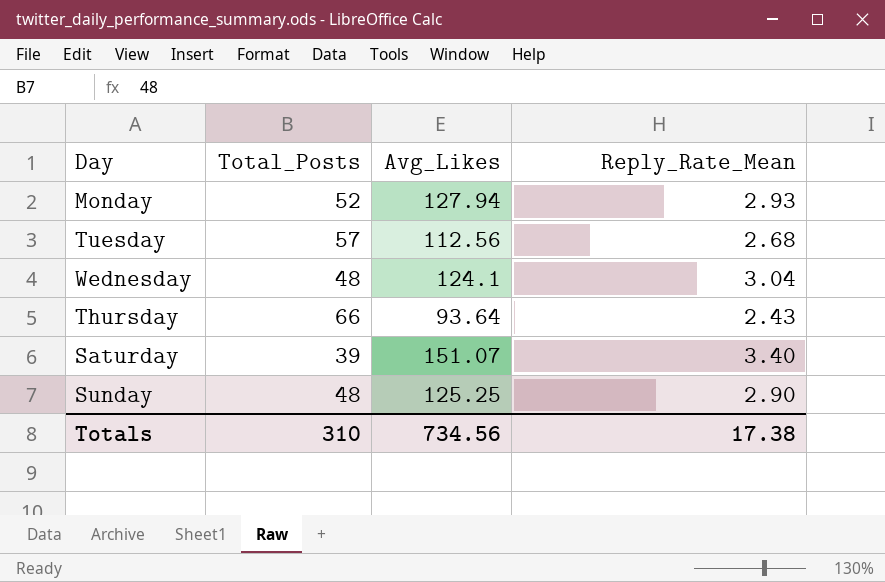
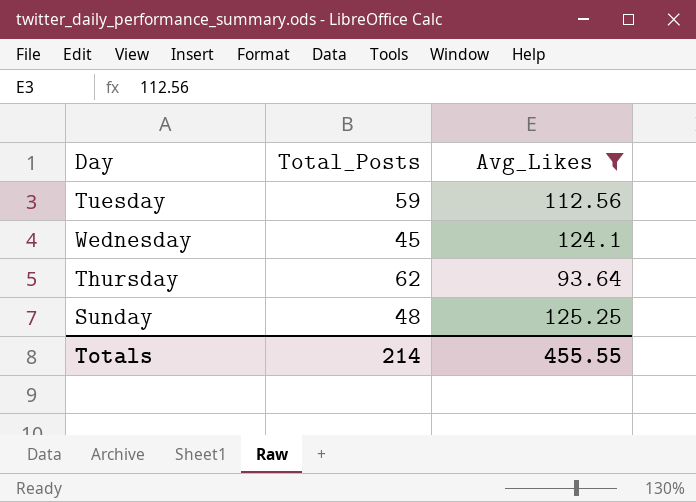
filter: none -> Avg_Likes <= 125.25
column Reply_Rate_Mean | position: 4 -> none
Tuesday | Total_Posts: 57 -> 59
Wednesday | Total_Posts: 48 -> 45
Thursday | Total_Posts: 66 -> 62
Totals | Total_Posts: 310 -> 214
Totals | Avg_Likes: 734.56 -> 455.55

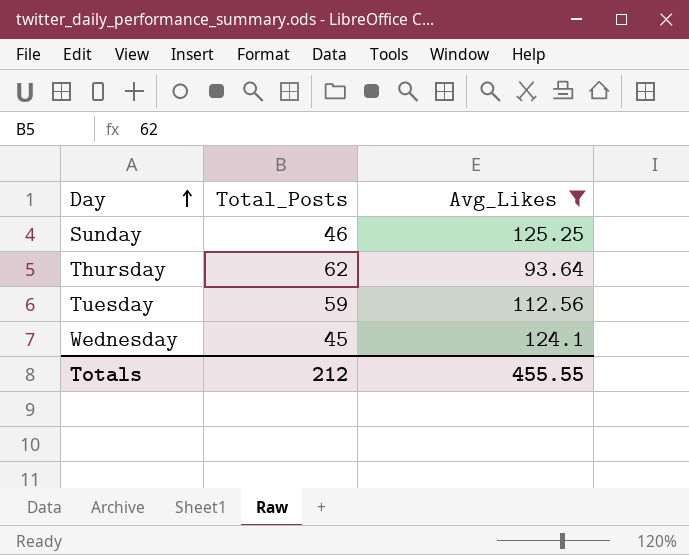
row order: none -> Day ascending
Sunday | Total_Posts: 48 -> 46
Totals | Total_Posts: 214 -> 212

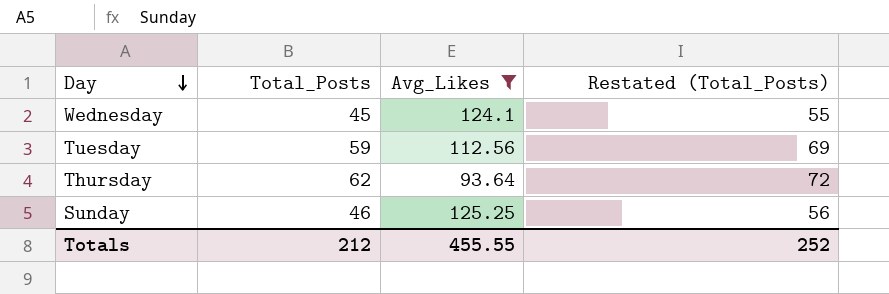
row order: Day ascending -> Day descending
column Restated (Total_Posts) | formula: none -> [Total_Posts] + 10

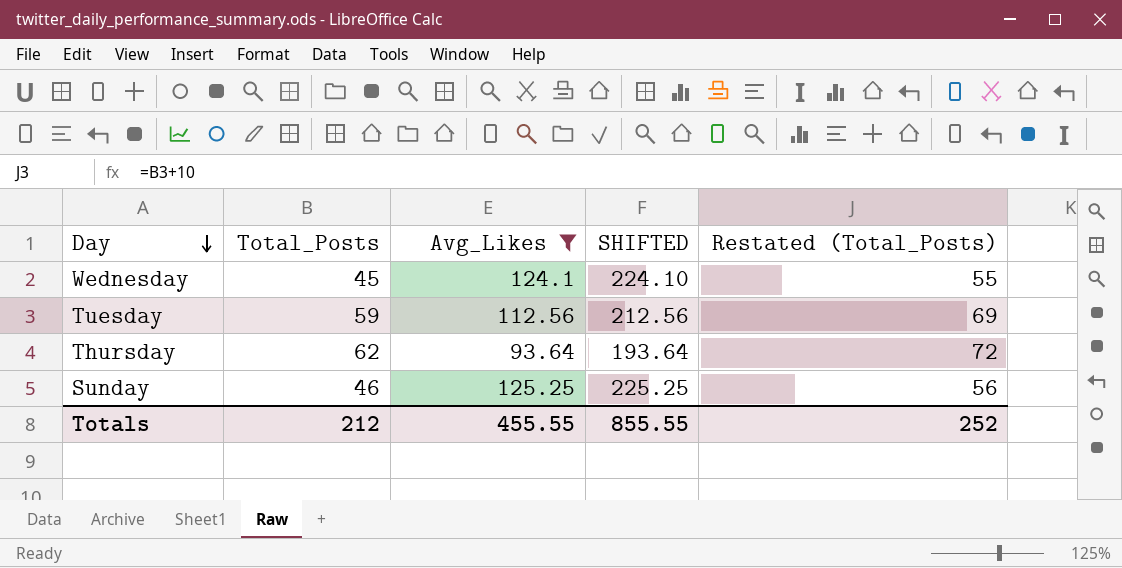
column SHIFTED | formula: none -> [Avg_Likes] + 100

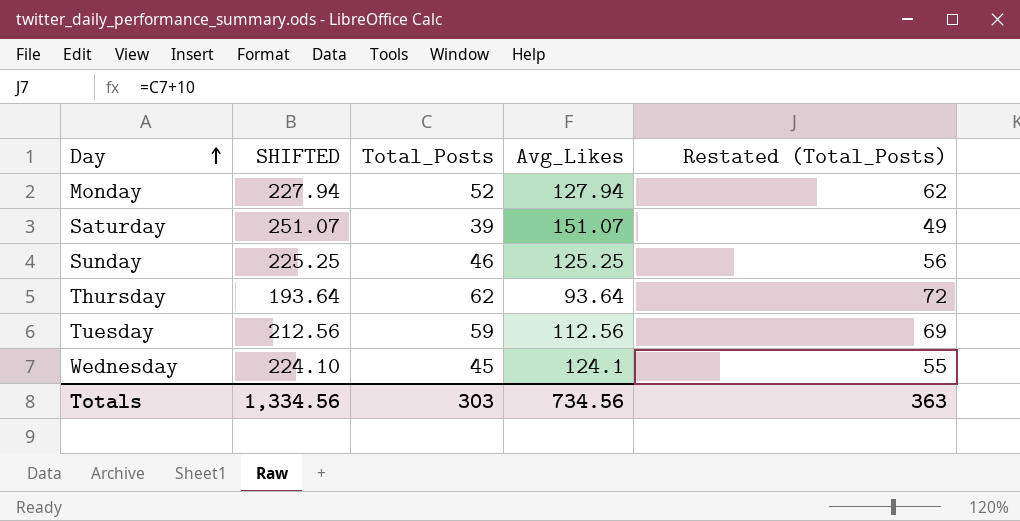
filter: Avg_Likes <= 125.25 -> none
row order: Day descending -> Day ascending
column SHIFTED | position: 4 -> 2
Totals | SHIFTED: 855.55 -> 1,334.56
Totals | Total_Posts: 212 -> 303
Totals | Avg_Likes: 455.55 -> 734.56
Totals | Restated (Total_Posts): 252 -> 363

